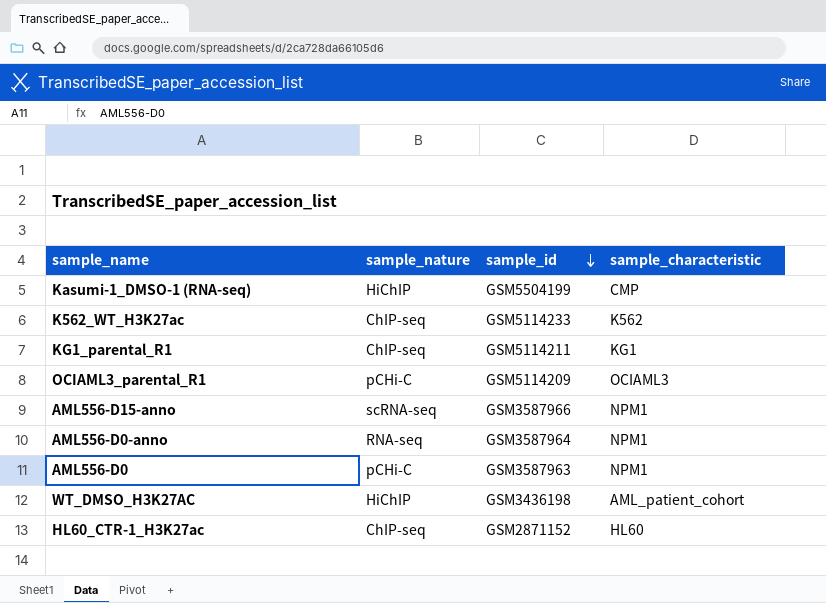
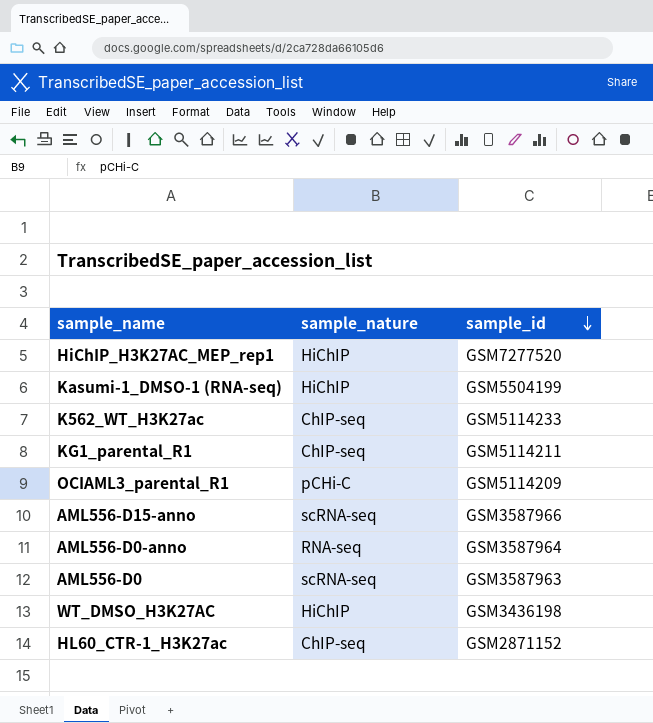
column sample_characteristic | position: 4 -> none
row HiChIP_H3K27AC_MEP_rep1: none -> HiChIP | GSM7277520
AML556-D0 | sample_nature: pCHi-C -> scRNA-seq

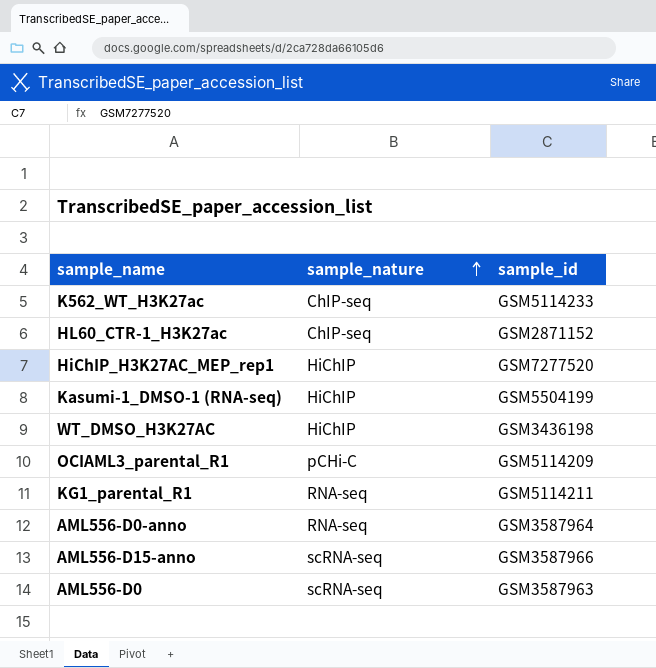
row order: sample_id descending -> sample_nature ascending
KG1_parental_R1 | sample_nature: ChIP-seq -> RNA-seq

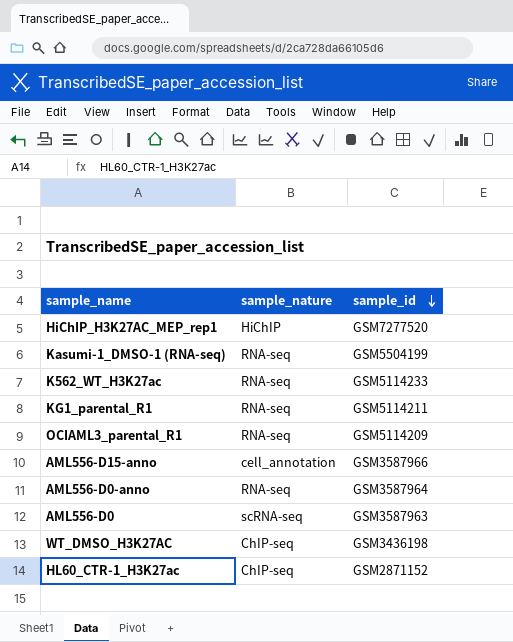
row order: sample_nature ascending -> sample_id descending
Kasumi-1_DMSO-1 (RNA-seq) | sample_nature: HiChIP -> RNA-seq
K562_WT_H3K27ac | sample_nature: ChIP-seq -> RNA-seq
OCIAML3_parental_R1 | sample_nature: pCHi-C -> RNA-seq
AML556-D15-anno | sample_nature: scRNA-seq -> cell_annotation
WT_DMSO_H3K27AC | sample_nature: HiChIP -> ChIP-seq

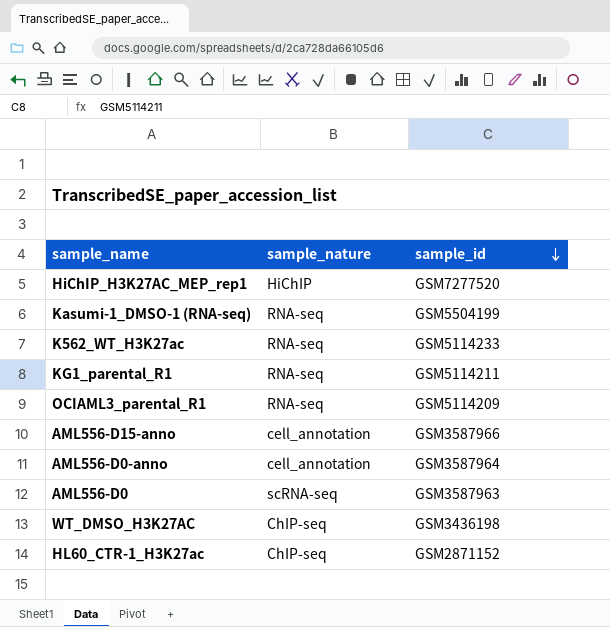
AML556-D0-anno | sample_nature: RNA-seq -> cell_annotation

